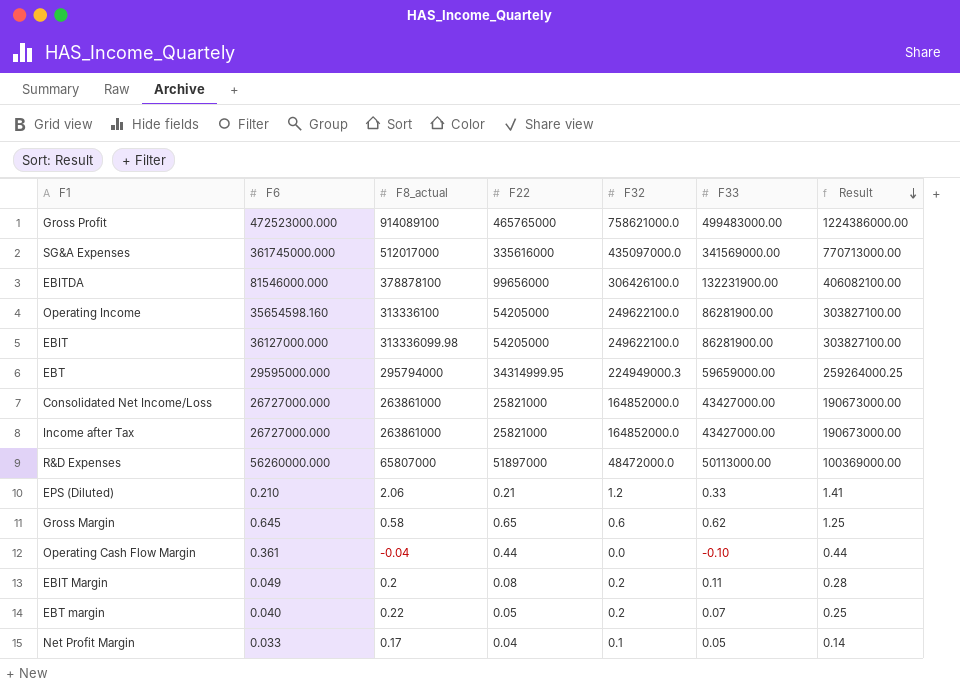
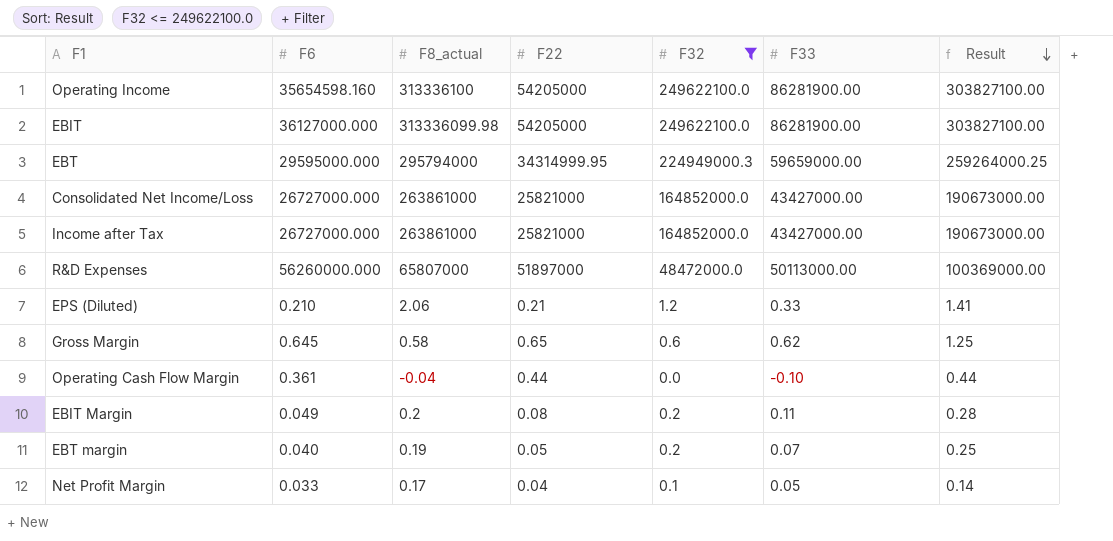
filter: none -> F32 <= 249622100.0
EBT margin | F8_actual: 0.22 -> 0.19

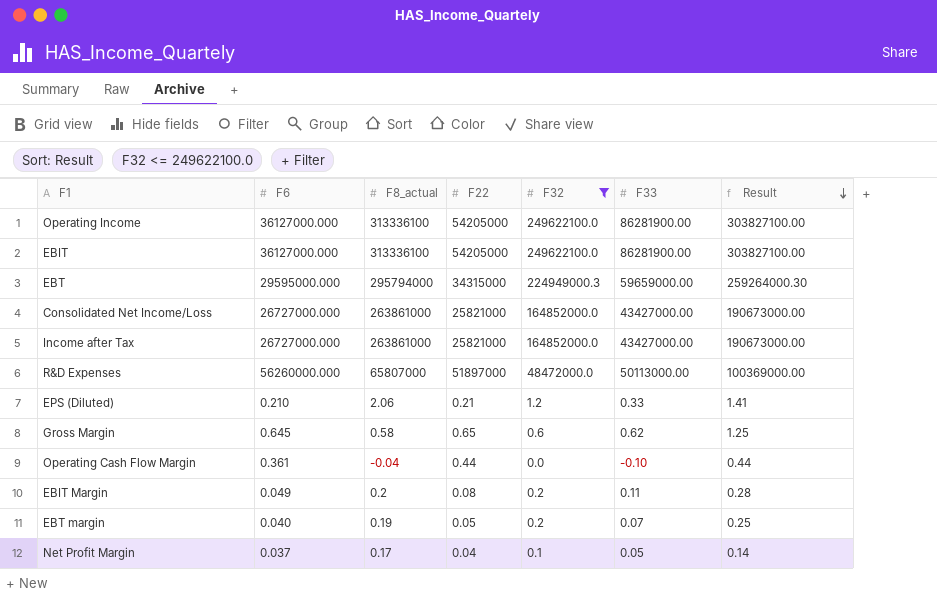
Operating Income | F6: 35654598.160 -> 36127000.000
EBIT | F8_actual: 313336099.98 -> 313336100
EBT | F22: 34314999.95 -> 34315000
EBT | Result: 259264000.25 -> 259264000.30
Net Profit Margin | F6: 0.033 -> 0.037

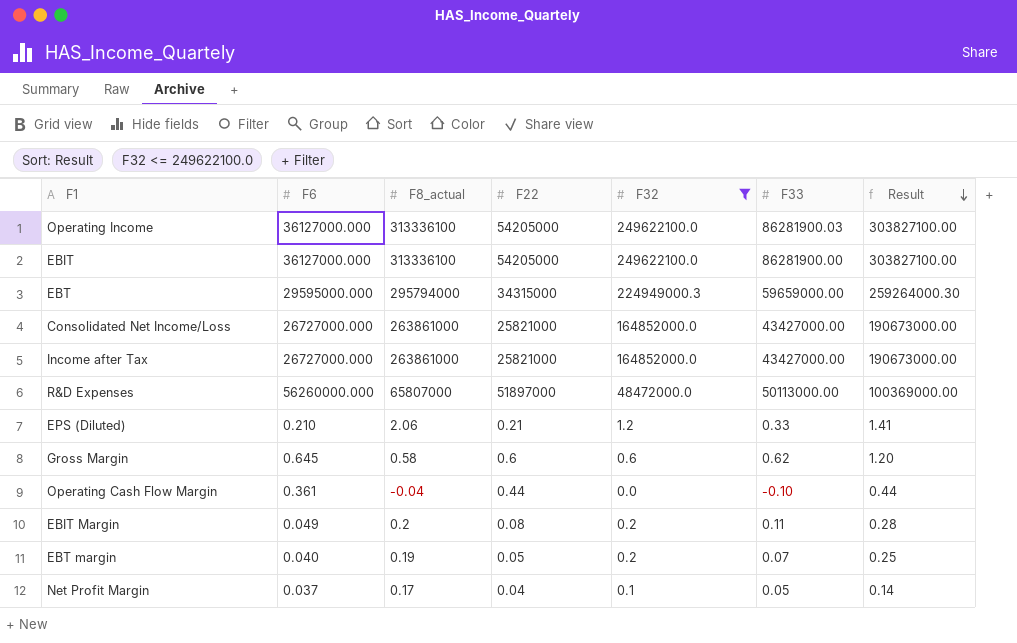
Operating Income | F33: 86281900.00 -> 86281900.03
Gross Margin | F22: 0.65 -> 0.6
Gross Margin | Result: 1.25 -> 1.20

